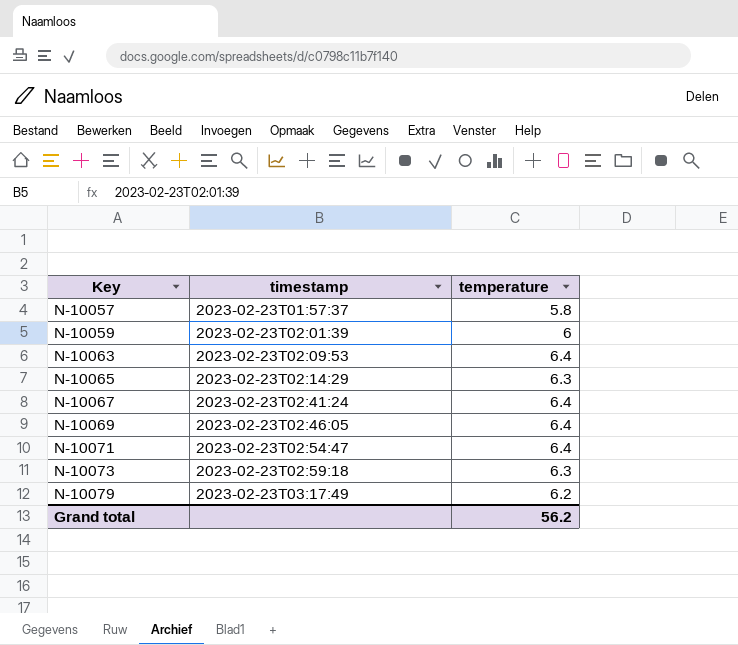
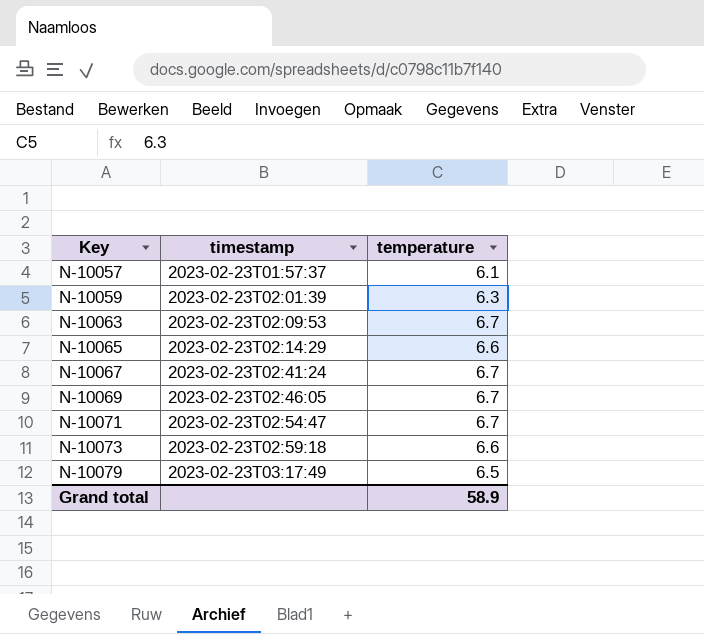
N-10057 | temperature: 5.8 -> 6.1
N-10059 | temperature: 6 -> 6.3
N-10063 | temperature: 6.4 -> 6.7
N-10065 | temperature: 6.3 -> 6.6
N-10067 | temperature: 6.4 -> 6.7
N-10069 | temperature: 6.4 -> 6.7
N-10071 | temperature: 6.4 -> 6.7
N-10073 | temperature: 6.3 -> 6.6
N-10079 | temperature: 6.2 -> 6.5
Grand total | temperature: 56.2 -> 58.9

